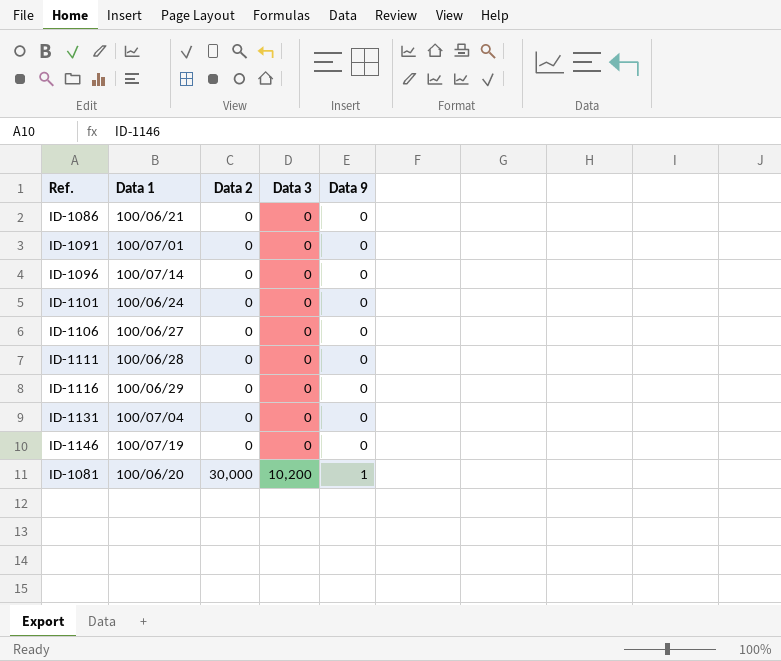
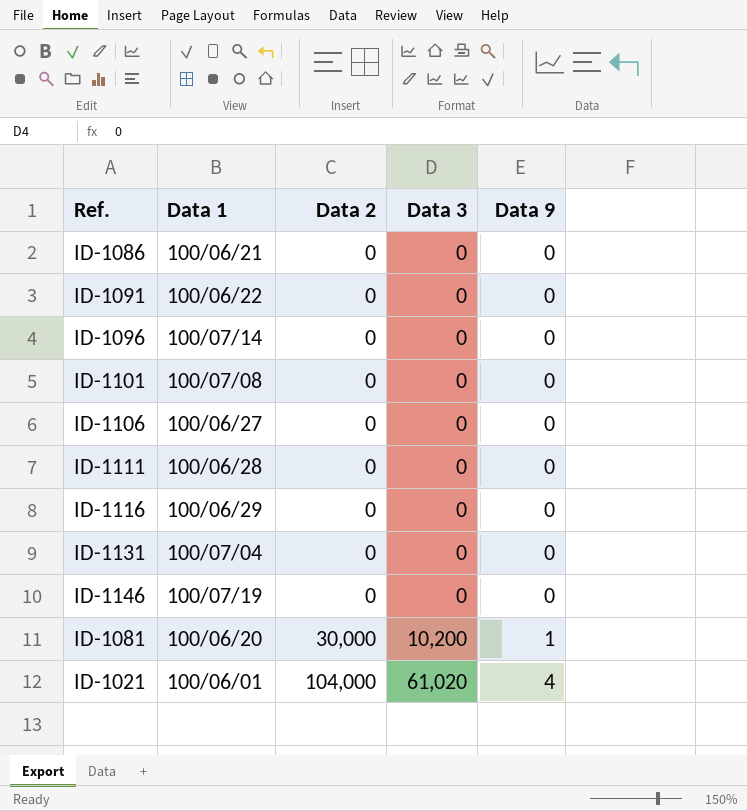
ID-1091 | Data 1: 100/07/01 -> 100/06/22
ID-1101 | Data 1: 100/06/24 -> 100/07/08
row ID-1021: none -> 100/06/01 | 104,000 | 61,020 | 4

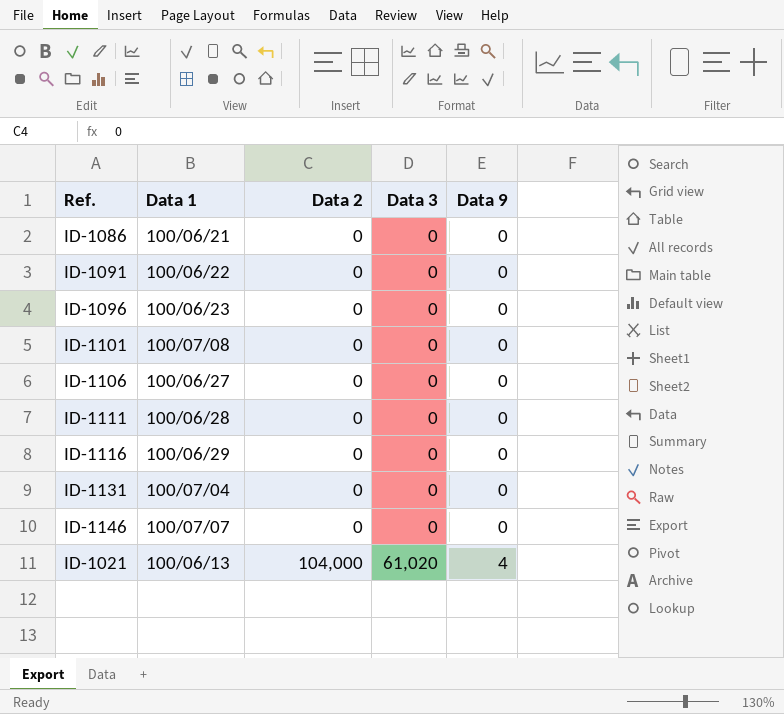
row ID-1081: 100/06/20 | 30,000 | 10,200 | 1 -> none
ID-1096 | Data 1: 100/07/14 -> 100/06/23
ID-1146 | Data 1: 100/07/19 -> 100/07/07
ID-1021 | Data 1: 100/06/01 -> 100/06/13

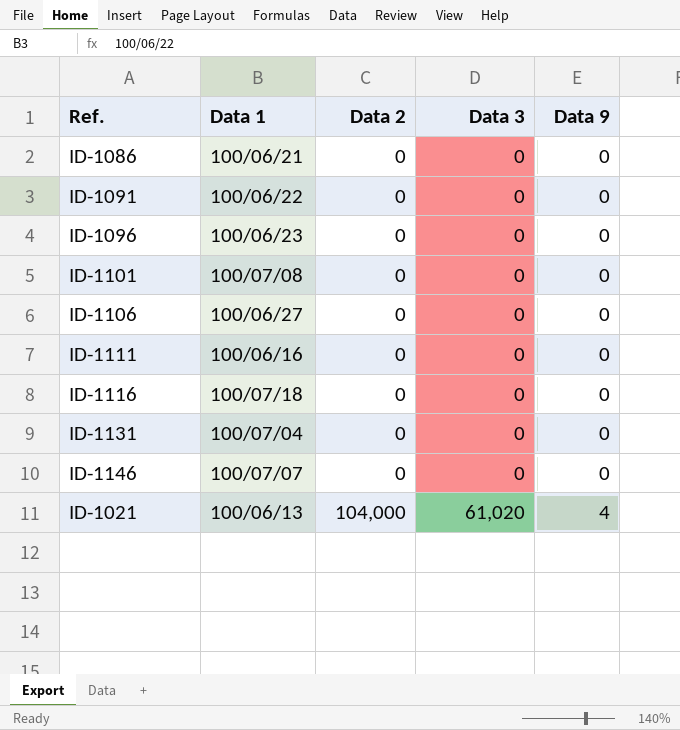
ID-1111 | Data 1: 100/06/28 -> 100/06/16
ID-1116 | Data 1: 100/06/29 -> 100/07/18

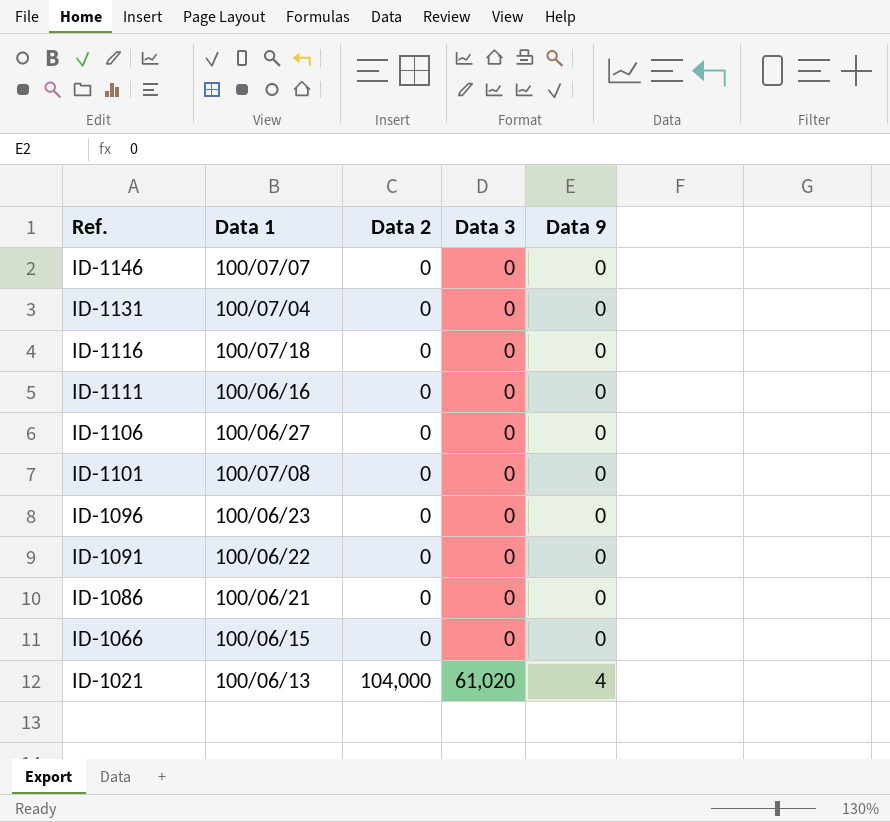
row order: Data 2 ascending -> Ref. descending
row ID-1066: none -> 100/06/15 | 0 | 0 | 0

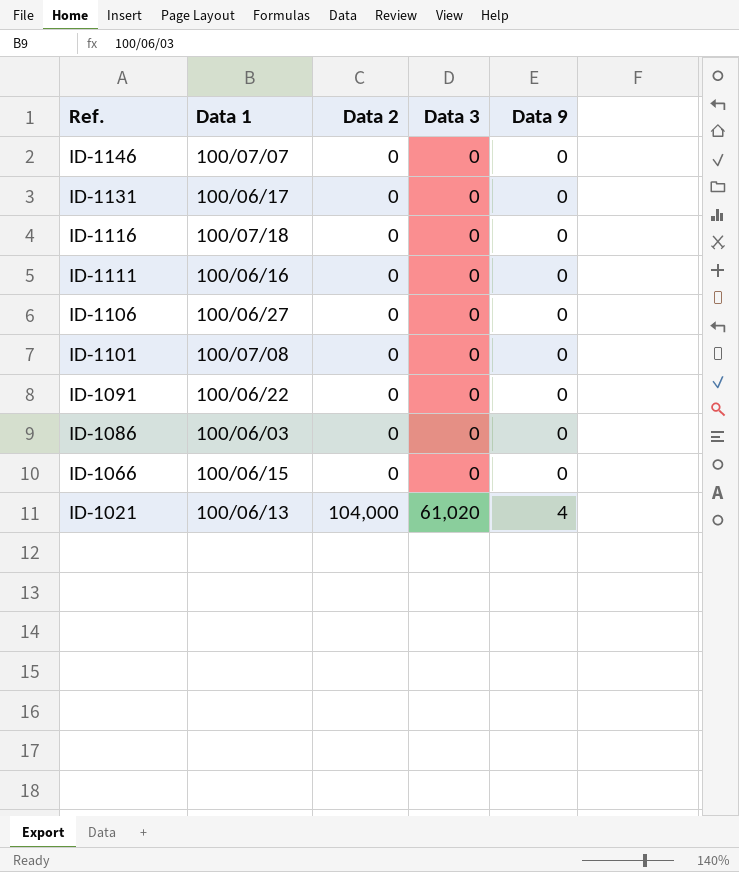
row ID-1096: 100/06/23 | 0 | 0 | 0 -> none
ID-1131 | Data 1: 100/07/04 -> 100/06/17
ID-1086 | Data 1: 100/06/21 -> 100/06/03

